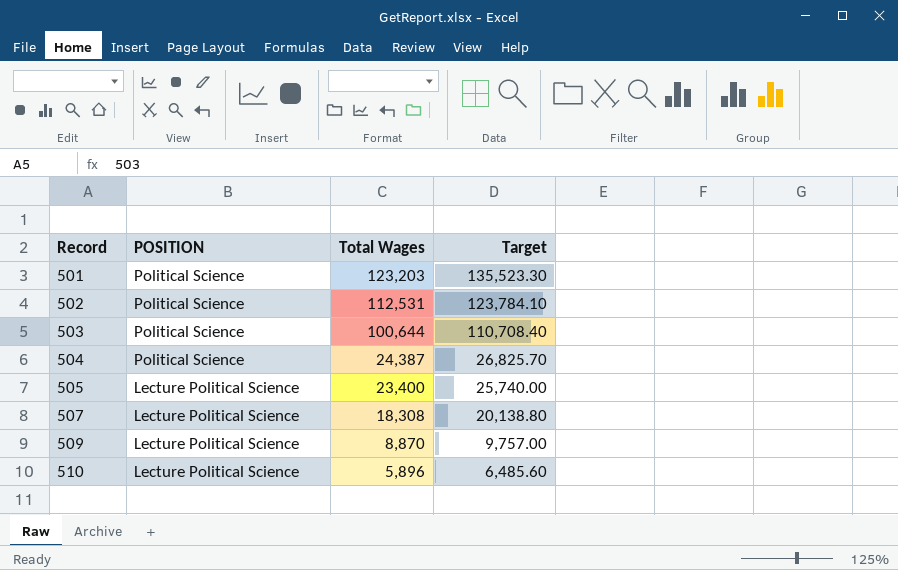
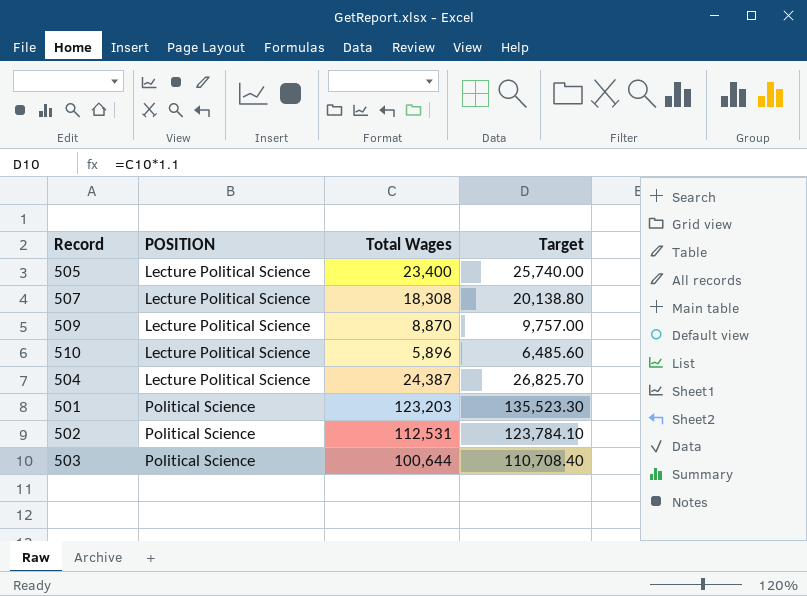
row order: Record ascending -> POSITION ascending
504 | POSITION: Political Science -> Lecture Political Science

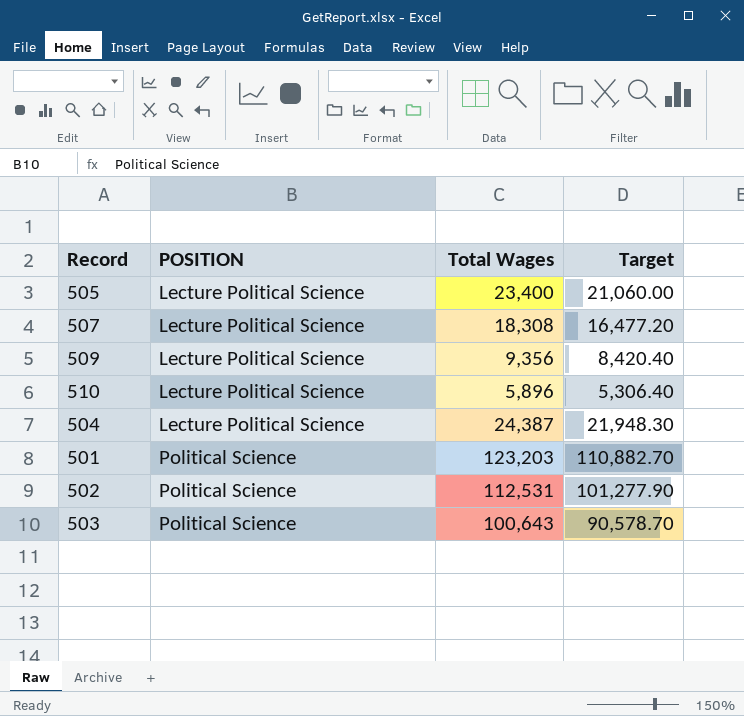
column Target | formula: [Total Wages] * 1.1 -> [Total Wages] * 0.9
509 | Total Wages: 8,870 -> 9,356
503 | Total Wages: 100,644 -> 100,643

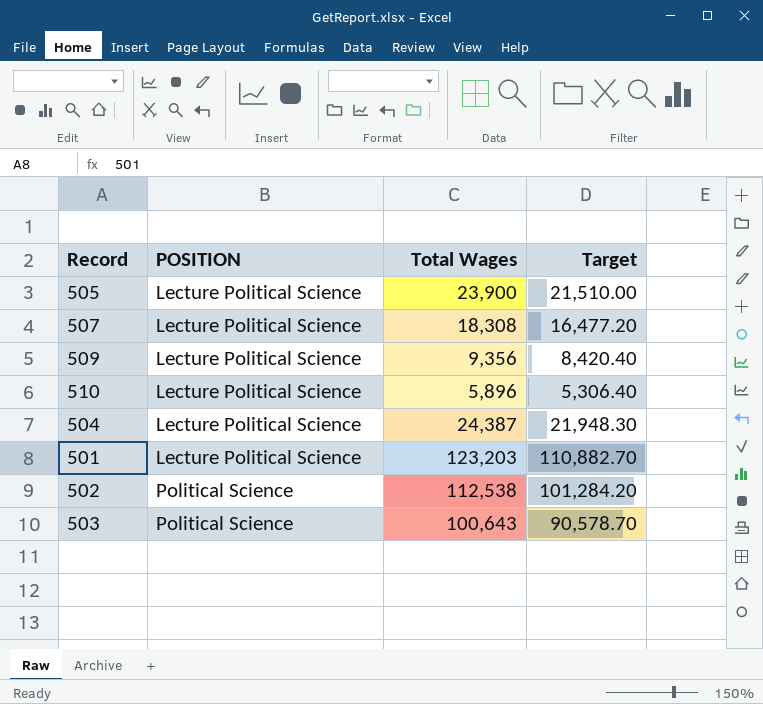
505 | Total Wages: 23,400 -> 23,900
505 | Target: 21,060.00 -> 21,510.00
501 | POSITION: Political Science -> Lecture Political Science
502 | Total Wages: 112,531 -> 112,538
502 | Target: 101,277.90 -> 101,284.20

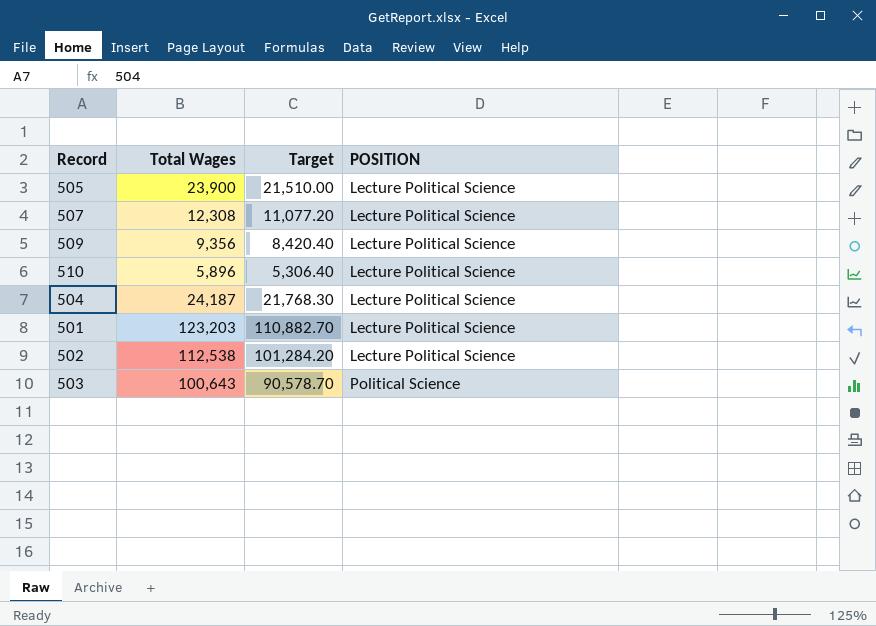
column POSITION | position: 2 -> 4
507 | Total Wages: 18,308 -> 12,308
507 | Target: 16,477.20 -> 11,077.20
504 | Total Wages: 24,387 -> 24,187
504 | Target: 21,948.30 -> 21,768.30
502 | POSITION: Political Science -> Lecture Political Science

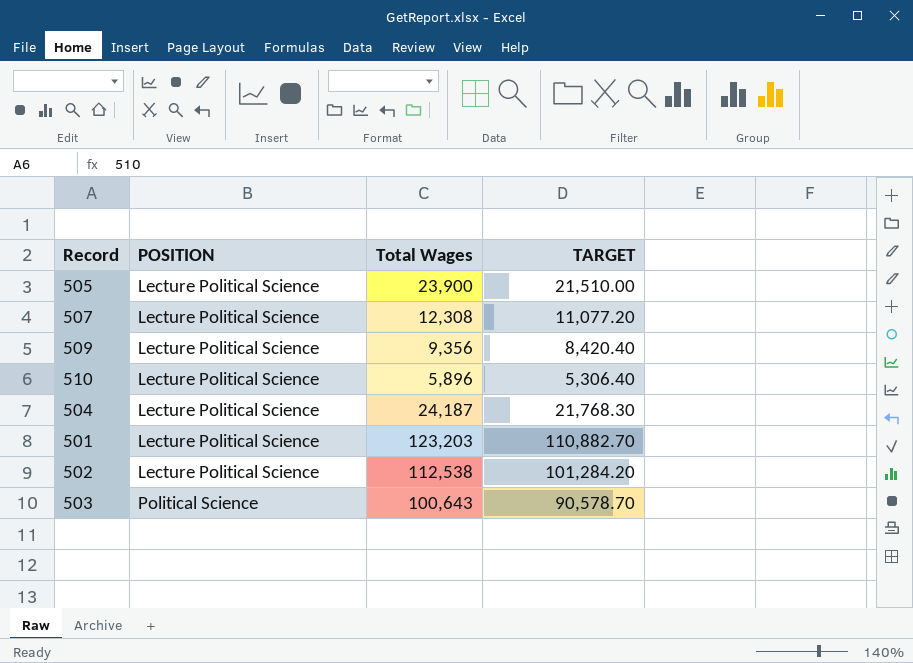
column POSITION | position: 4 -> 2
column name: Target -> TARGET

